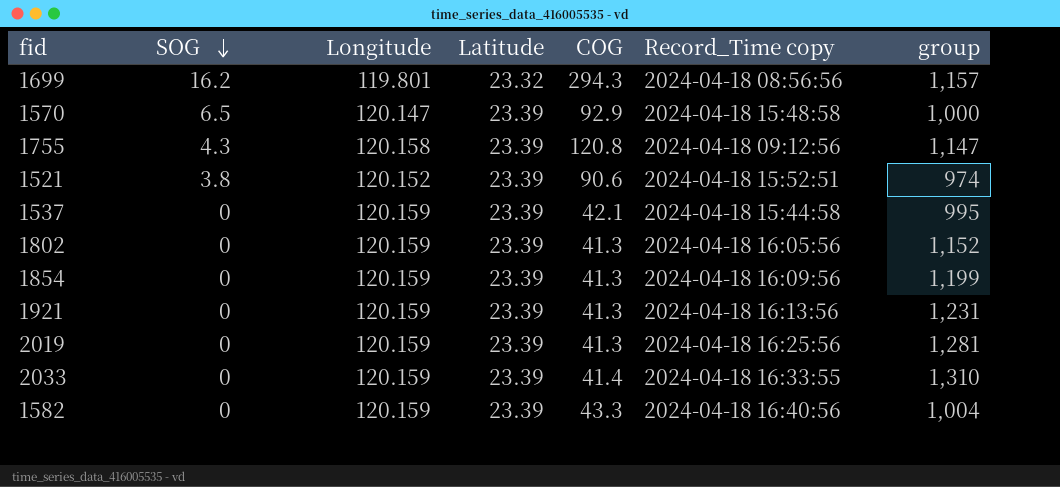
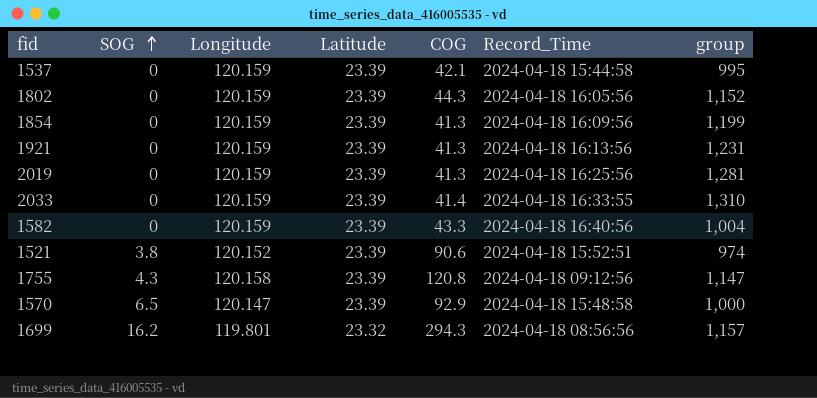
row order: SOG descending -> SOG ascending
column name: Record_Time copy -> Record_Time
1802 | COG: 41.3 -> 44.3

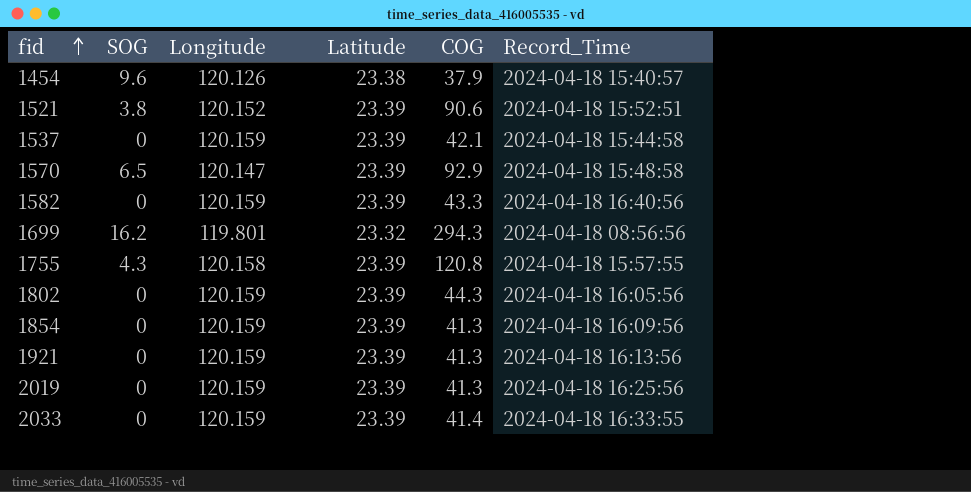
row order: SOG ascending -> fid ascending
column group | position: 7 -> none
row 1454: none -> 9.6 | 120.126 | 23.38 | 37.9 | 2024-04-18 15:40:57
1755 | Record_Time: 2024-04-18 09:12:56 -> 2024-04-18 15:57:55

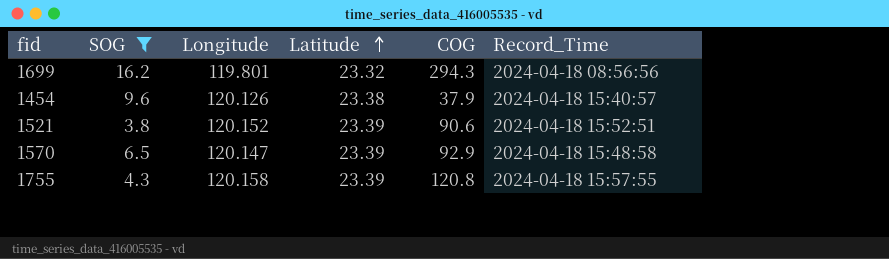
filter: none -> SOG != 0
row order: fid ascending -> Latitude ascending

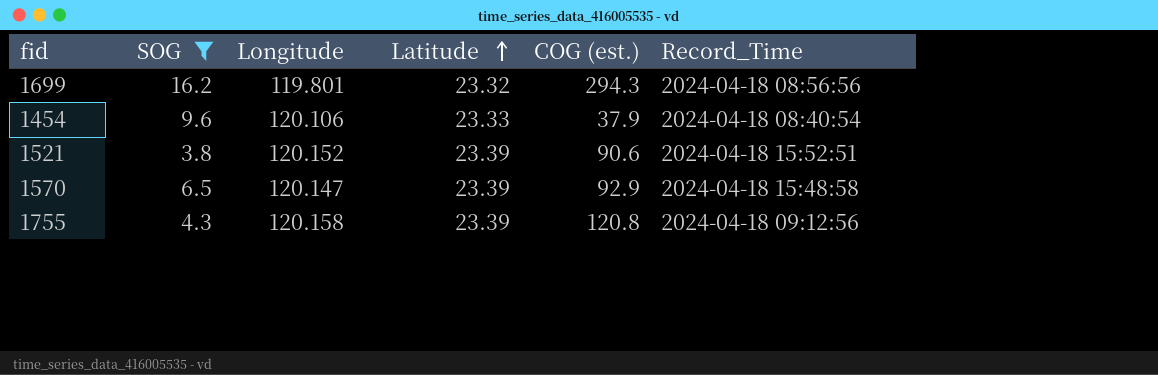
column name: COG -> COG (est.)
1454 | Longitude: 120.126 -> 120.106
1454 | Latitude: 23.38 -> 23.33
1454 | Record_Time: 2024-04-18 15:40:57 -> 2024-04-18 08:40:54
1755 | Record_Time: 2024-04-18 15:57:55 -> 2024-04-18 09:12:56

